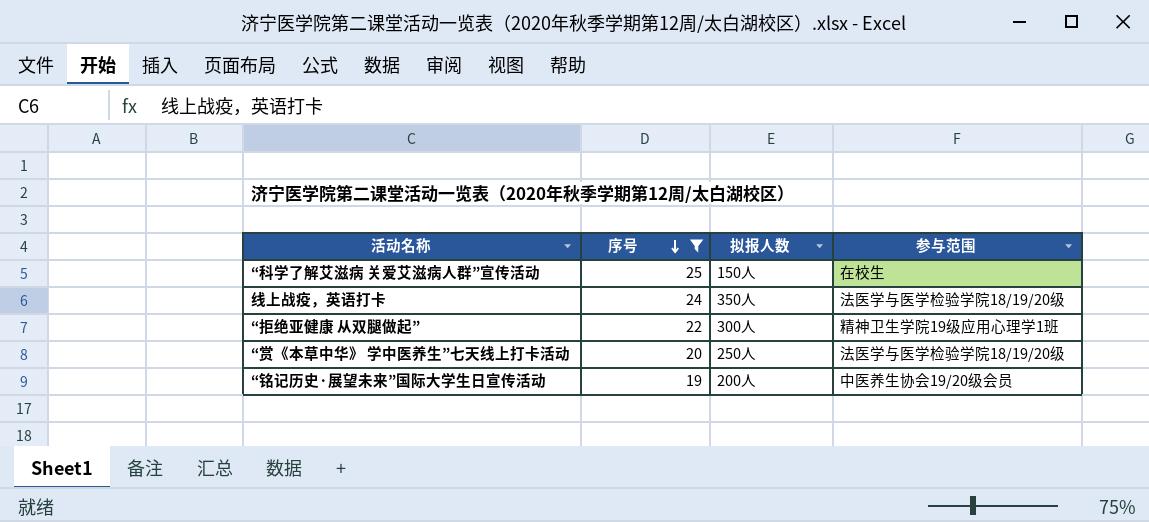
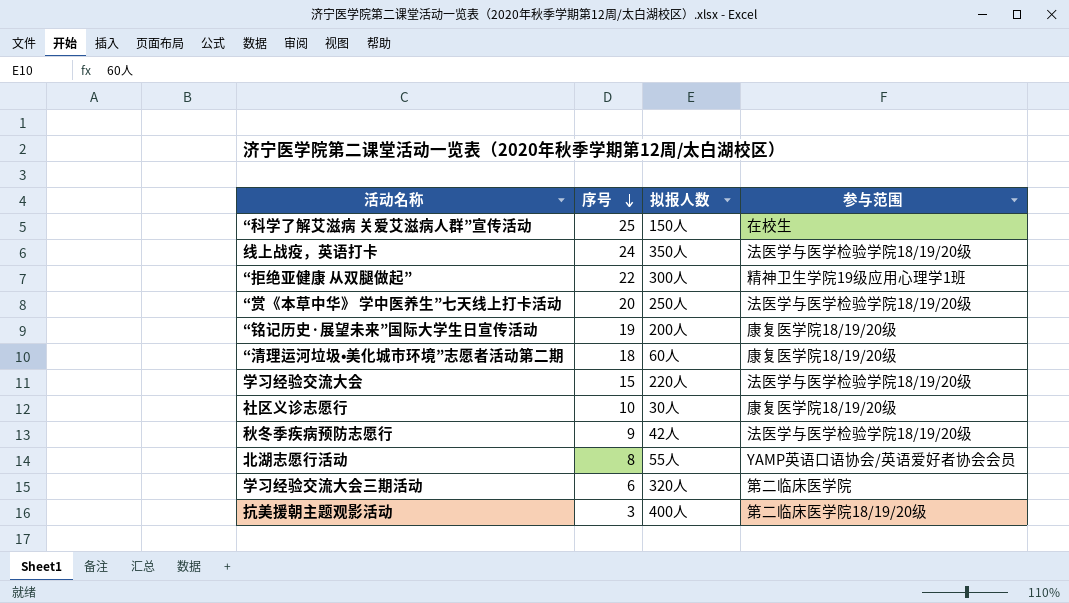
filter: 序号 >= 19 -> none
“铭记历史·展望未来”国际大学生日宣传活动 | 参与范围: 中医养生协会19/20级会员 -> 康复医学院18/19/20级

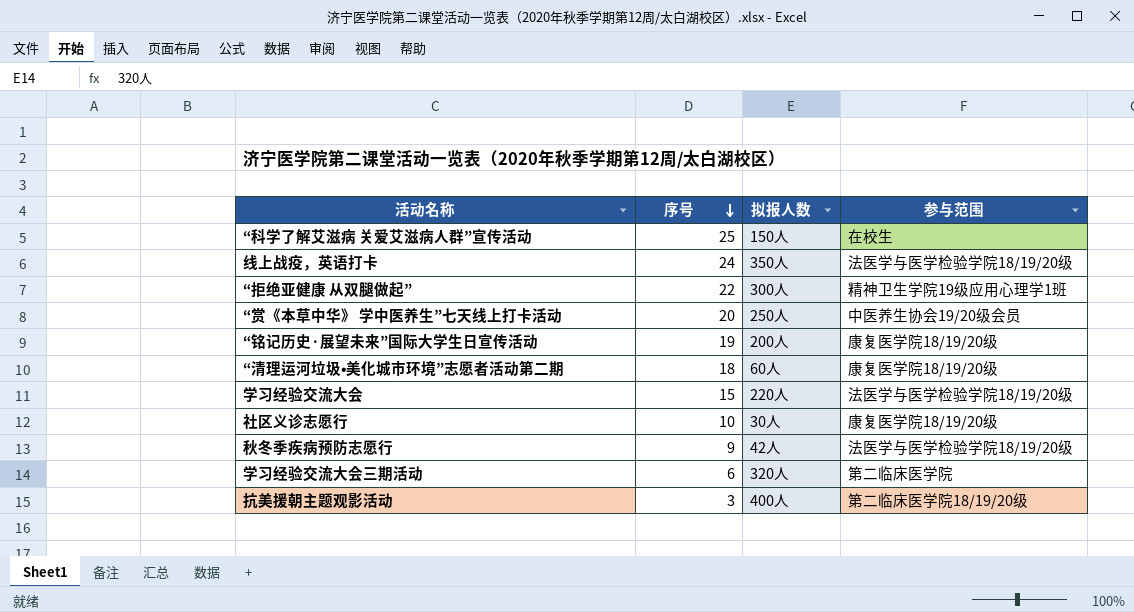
row 北湖志愿行活动: 8 | 55人 | YAMP英语口语协会/英语爱好者协会会员 -> none
“赏《本草中华》 学中医养生”七天线上打卡活动 | 参与范围: 法医学与医学检验学院18/19/20级 -> 中医养生协会19/20级会员

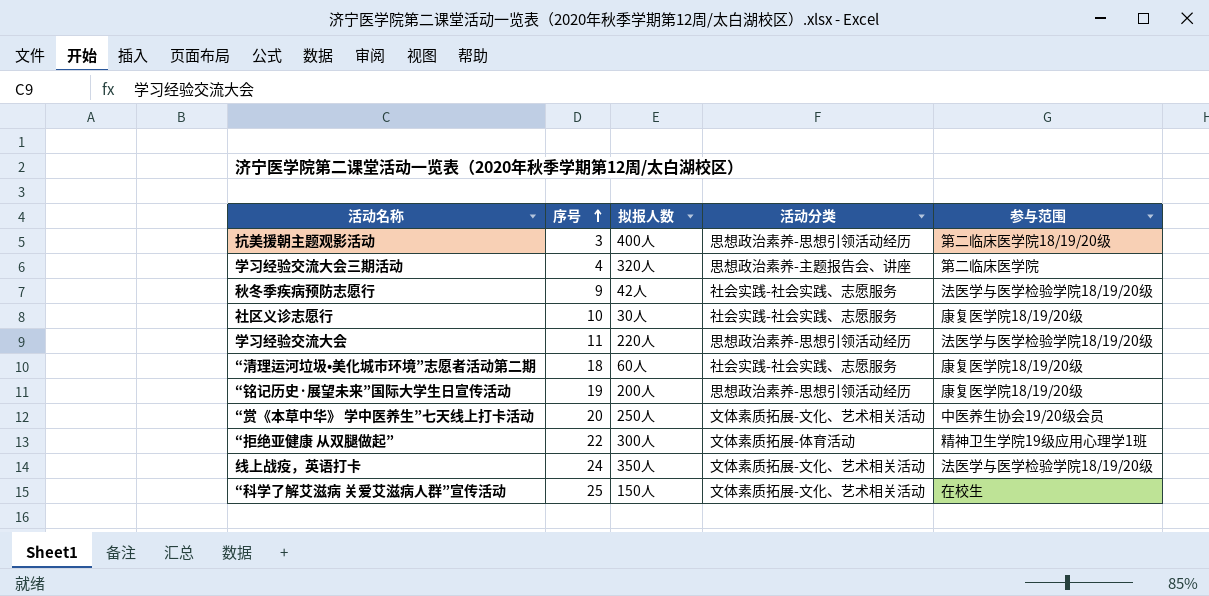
row order: 序号 descending -> 序号 ascending
column 活动分类 | position: none -> 4
学习经验交流大会三期活动 | 序号: 6 -> 4
学习经验交流大会 | 序号: 15 -> 11

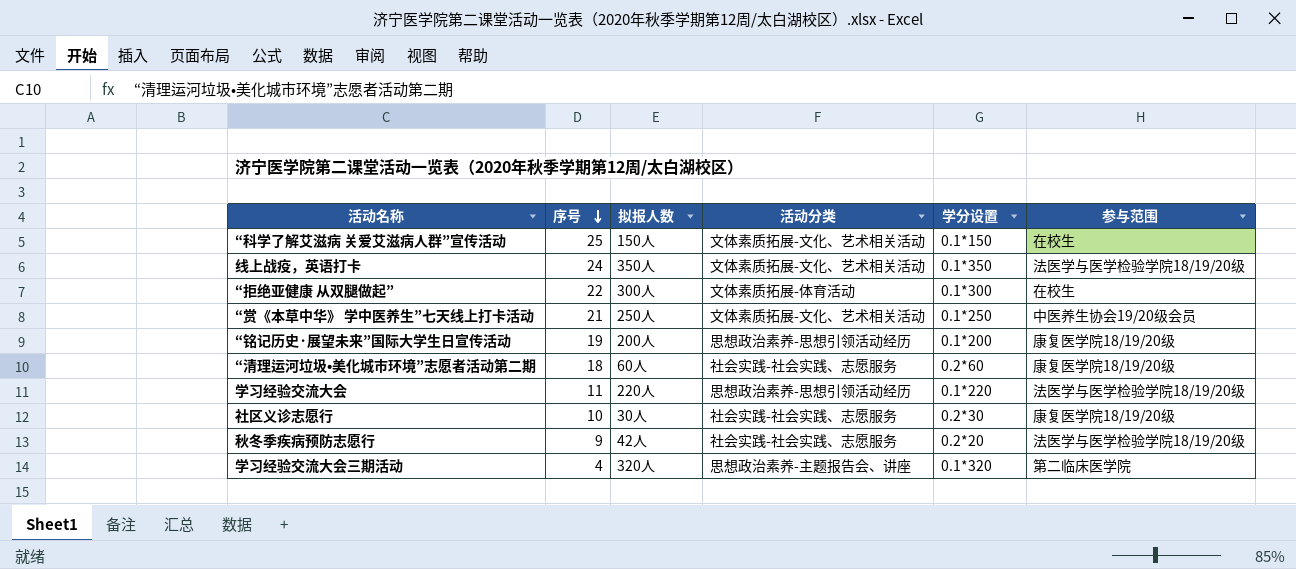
row order: 序号 ascending -> 序号 descending
column 学分设置 | position: none -> 5
row 抗美援朝主题观影活动: 3 | 400人 | 思想政治素养-思想引领活动经历 | 第二临床医学院18/19/20级 -> none
“拒绝亚健康 从双腿做起” | 参与范围: 精神卫生学院19级应用心理学1班 -> 在校生
“赏《本草中华》 学中医养生”七天线上打卡活动 | 序号: 20 -> 21

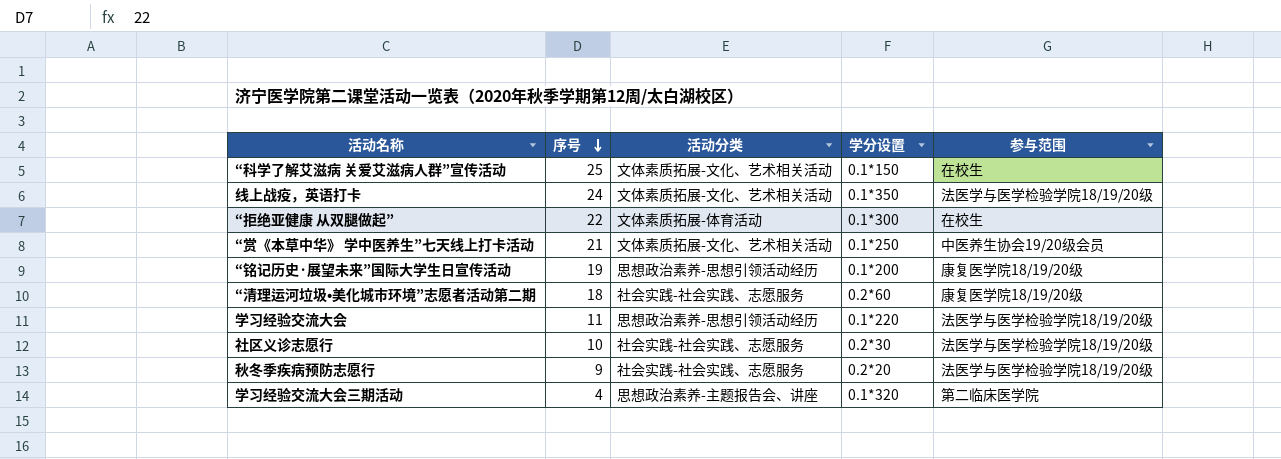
column 拟报人数 | position: 3 -> none
社区义诊志愿行 | 参与范围: 康复医学院18/19/20级 -> 法医学与医学检验学院18/19/20级

